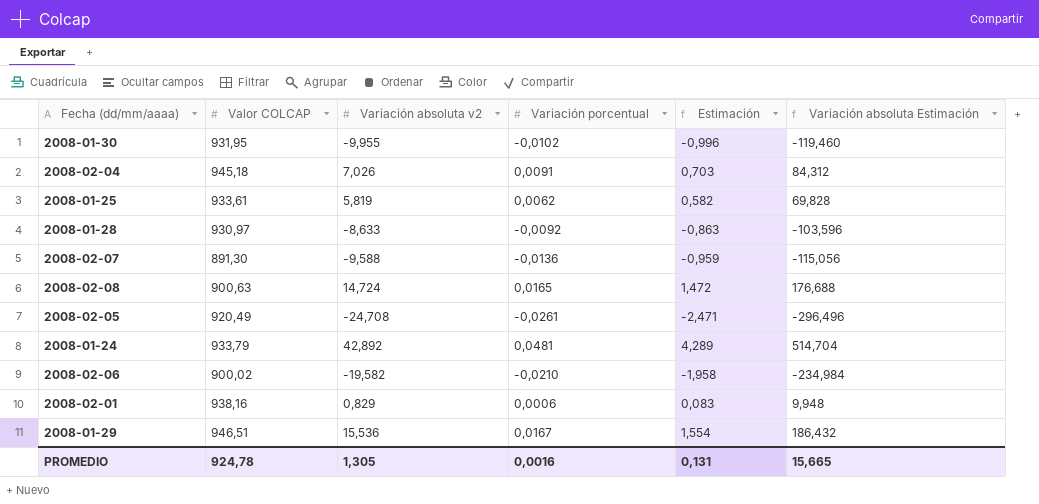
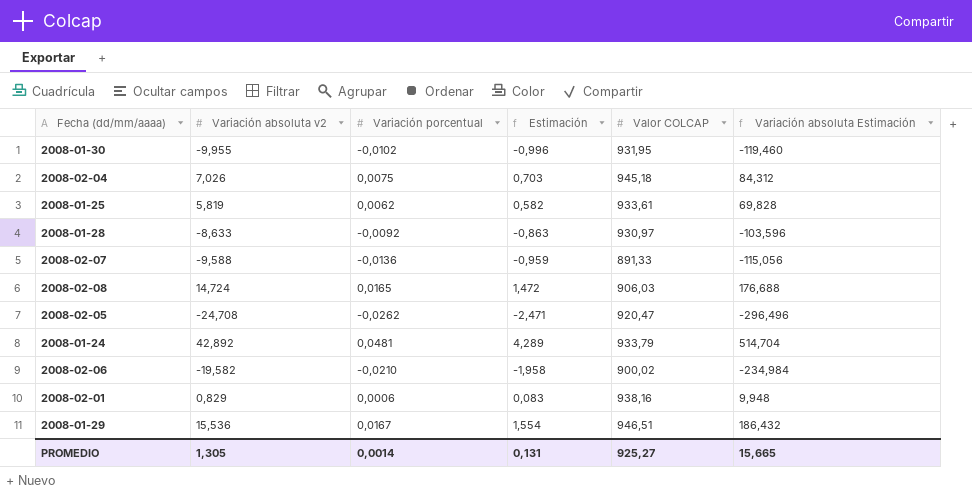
column Valor COLCAP | position: 2 -> 5
2008-02-04 | Variación porcentual: 0,0091 -> 0,0075
2008-02-07 | Valor COLCAP: 891,30 -> 891,33
2008-02-08 | Valor COLCAP: 900,63 -> 906,03
2008-02-05 | Variación porcentual: -0,0261 -> -0,0262
2008-02-05 | Valor COLCAP: 920,49 -> 920,47
PROMEDIO | Variación porcentual: 0,0016 -> 0,0014
PROMEDIO | Valor COLCAP: 924,78 -> 925,27

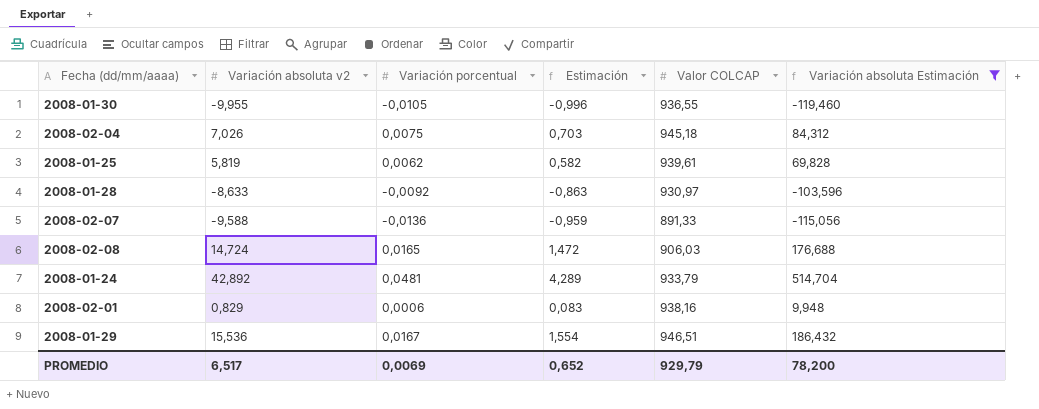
filter: none -> Variación absoluta Estimación >= -119,460
2008-01-30 | Variación porcentual: -0,0102 -> -0,0105
2008-01-30 | Valor COLCAP: 931,95 -> 936,55
2008-01-25 | Valor COLCAP: 933,61 -> 939,61
PROMEDIO | Variación absoluta v2: 1,305 -> 6,517
PROMEDIO | Variación porcentual: 0,0014 -> 0,0069
PROMEDIO | Estimación: 0,131 -> 0,652
PROMEDIO | Valor COLCAP: 925,27 -> 929,79
PROMEDIO | Variación absoluta Estimación: 15,665 -> 78,200

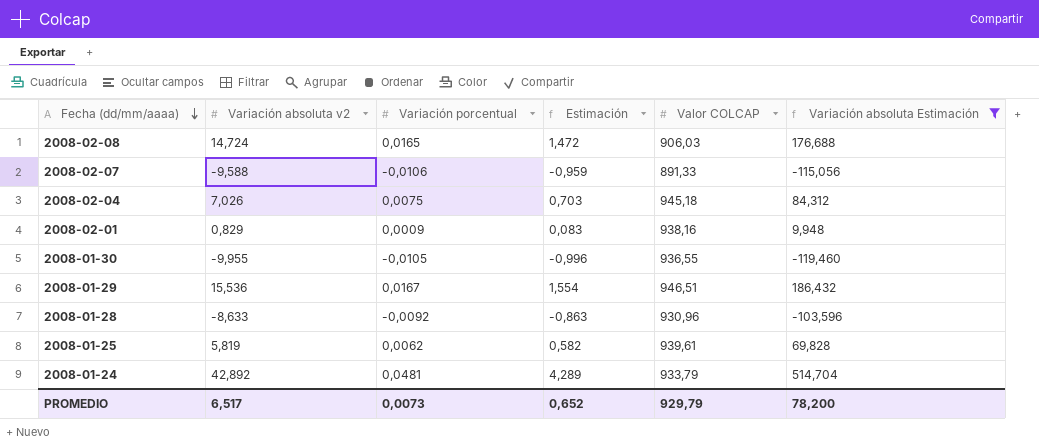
row order: none -> Fecha (dd/mm/aaaa) descending
2008-02-07 | Variación porcentual: -0,0136 -> -0,0106
2008-02-01 | Variación porcentual: 0,0006 -> 0,0009
2008-01-28 | Valor COLCAP: 930,97 -> 930,96
PROMEDIO | Variación porcentual: 0,0069 -> 0,0073

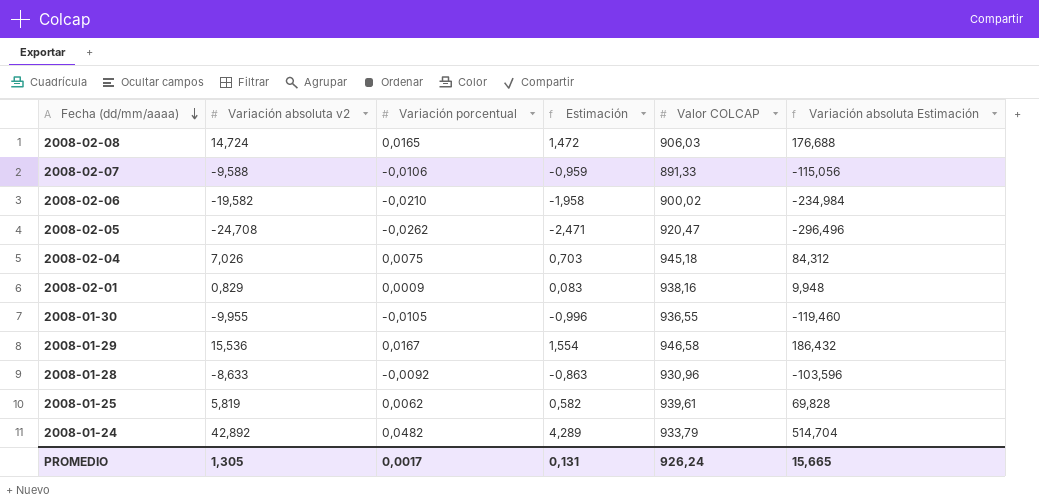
filter: Variación absoluta Estimación >= -119,460 -> none
2008-01-29 | Valor COLCAP: 946,51 -> 946,58
2008-01-24 | Variación porcentual: 0,0481 -> 0,0482
PROMEDIO | Variación absoluta v2: 6,517 -> 1,305
PROMEDIO | Variación porcentual: 0,0073 -> 0,0017
PROMEDIO | Estimación: 0,652 -> 0,131
PROMEDIO | Valor COLCAP: 929,79 -> 926,24
PROMEDIO | Variación absoluta Estimación: 78,200 -> 15,665

